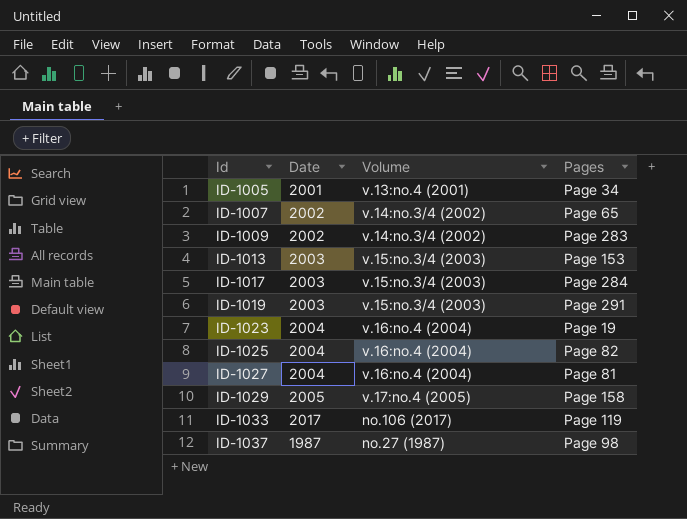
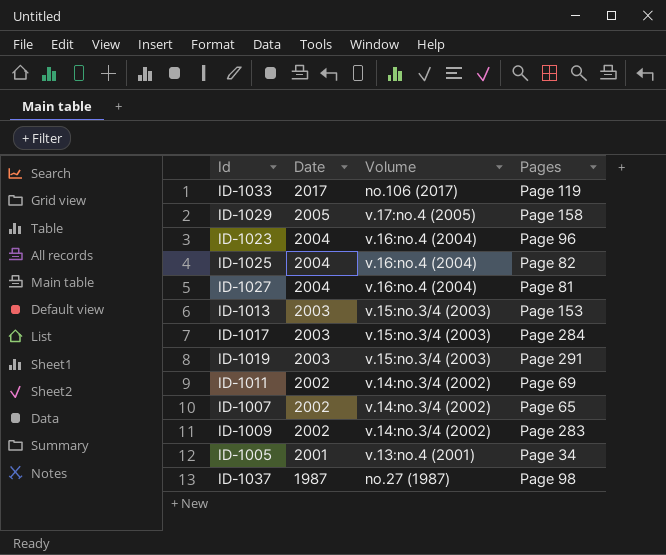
row order: Id ascending -> Date descending
ID-1023 | Pages: Page 19 -> Page 96
row ID-1011: none -> 2002 | v.14:no.3/4 (2002) | Page 69

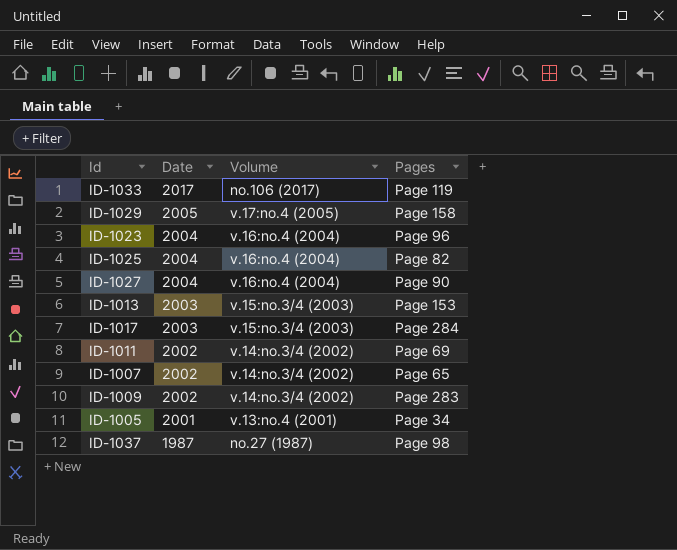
row ID-1019: 2003 | v.15:no.3/4 (2003) | Page 291 -> none
ID-1027 | Pages: Page 81 -> Page 90

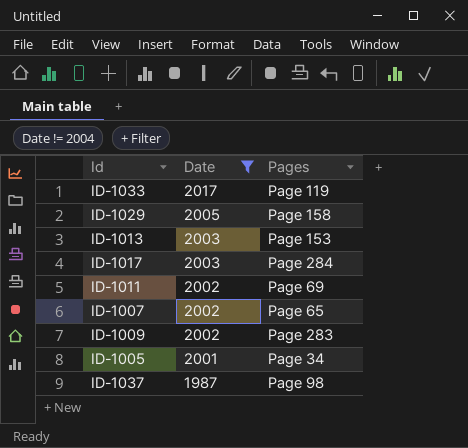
filter: none -> Date != 2004
column Volume | position: 3 -> none

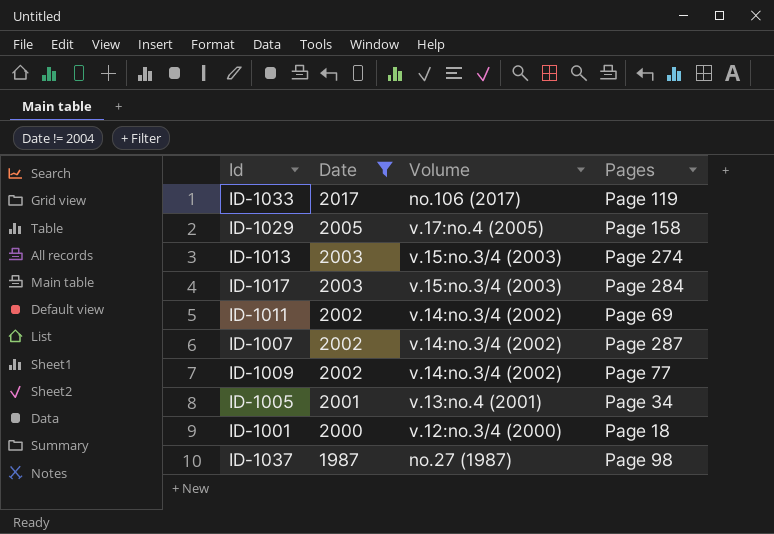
column Volume | position: none -> 3
ID-1013 | Pages: Page 153 -> Page 274
ID-1007 | Pages: Page 65 -> Page 287
ID-1009 | Pages: Page 283 -> Page 77
row ID-1001: none -> 2000 | v.12:no.3/4 (2000) | Page 18

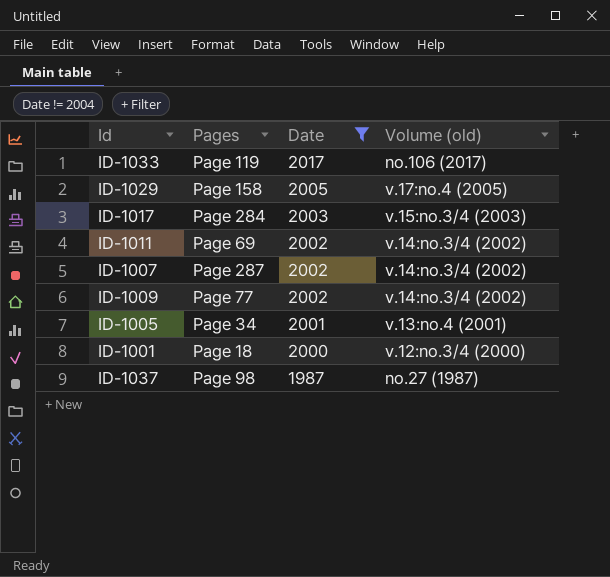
column Pages | position: 4 -> 2
column name: Volume -> Volume (old)
row ID-1013: 2003 | v.15:no.3/4 (2003) | Page 274 -> none

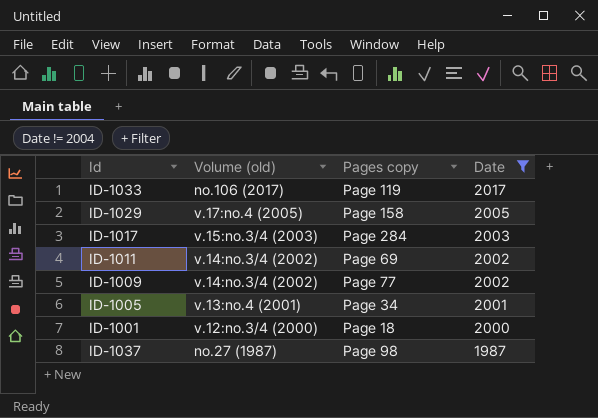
column Volume (old) | position: 4 -> 2
column name: Pages -> Pages copy
row ID-1007: Page 287 | 2002 | v.14:no.3/4 (2002) -> none

